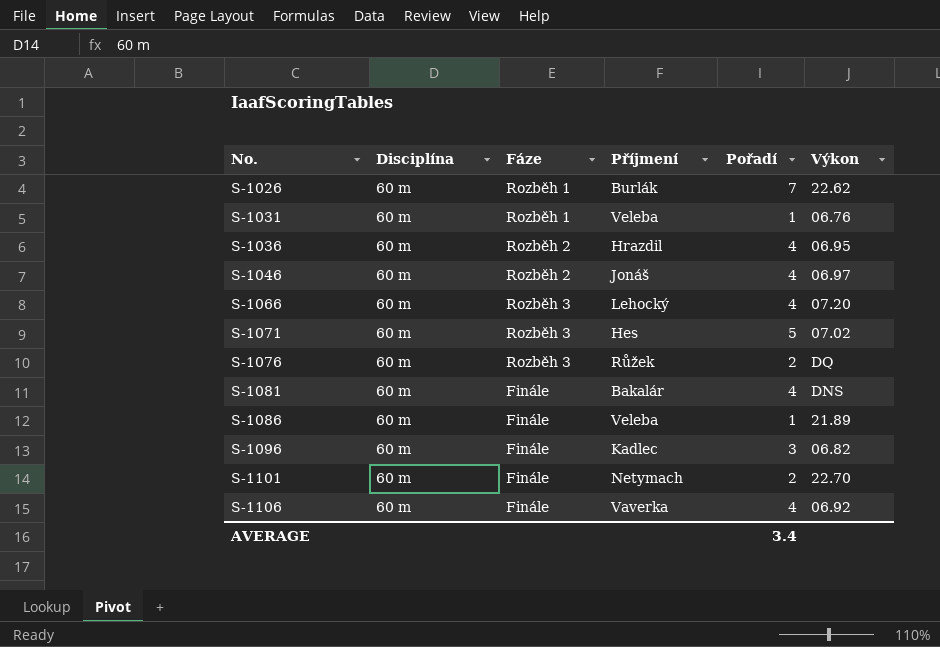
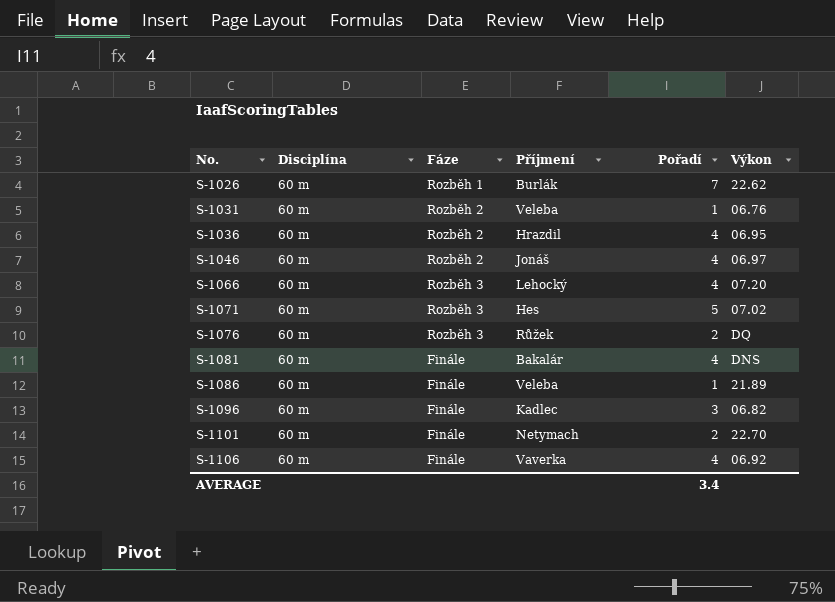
S-1031 | Fáze: Rozběh 1 -> Rozběh 2

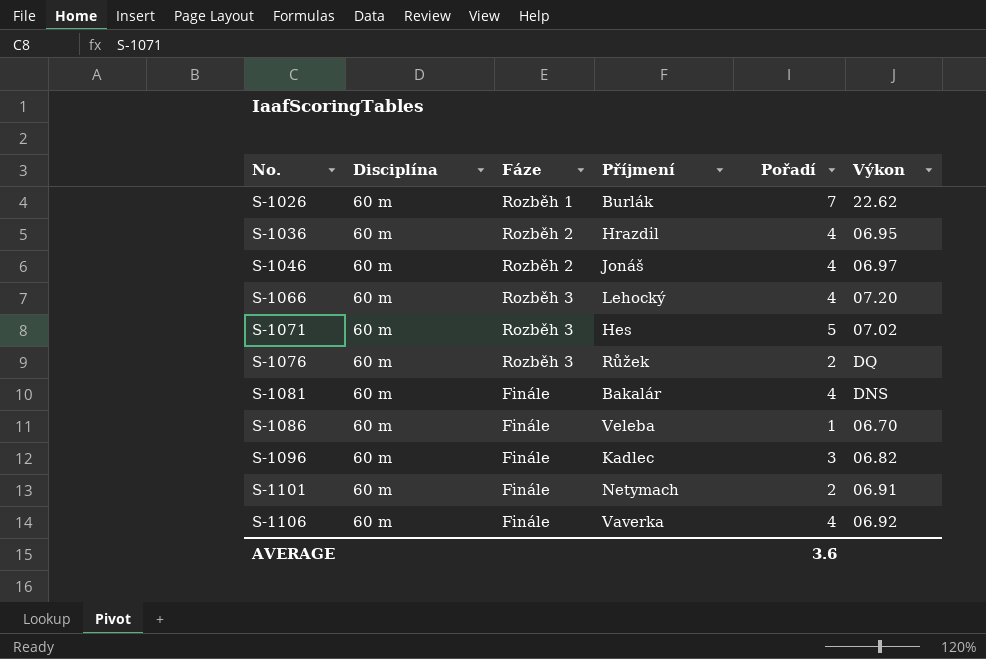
row S-1031: 60 m | Rozběh 2 | Veleba | 1 | 06.76 -> none
S-1086 | Výkon: 21.89 -> 06.70
S-1101 | Výkon: 22.70 -> 06.91
AVERAGE | Pořadí: 3.4 -> 3.6

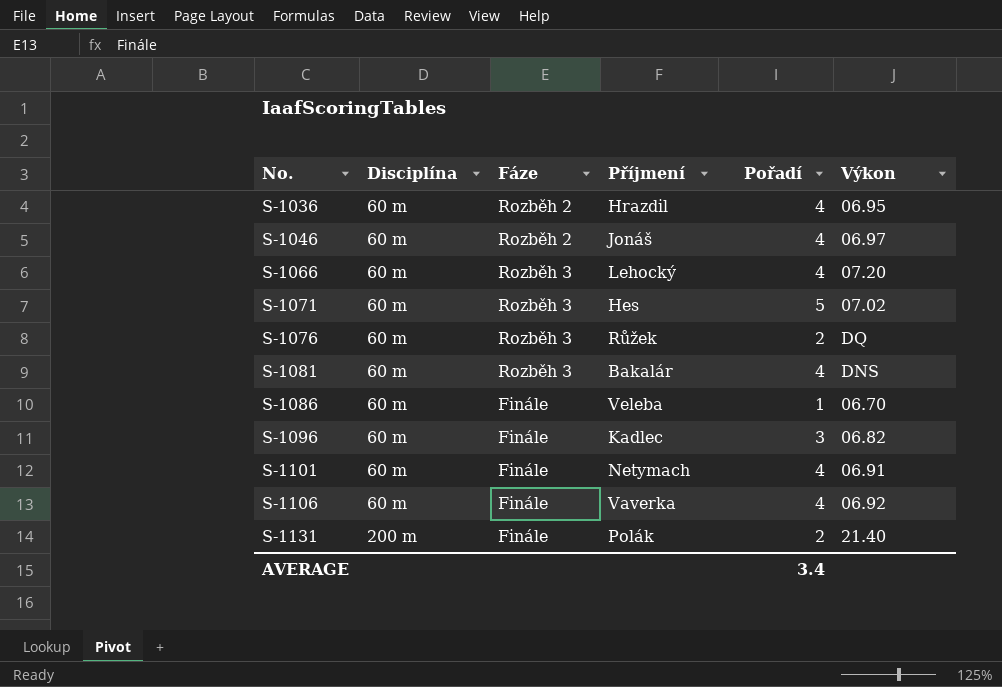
row S-1026: 60 m | Rozběh 1 | Burlák | 7 | 22.62 -> none
S-1081 | Fáze: Finále -> Rozběh 3
S-1101 | Pořadí: 2 -> 4
row S-1131: none -> 200 m | Finále | Polák | 2 | 21.40
AVERAGE | Pořadí: 3.6 -> 3.4

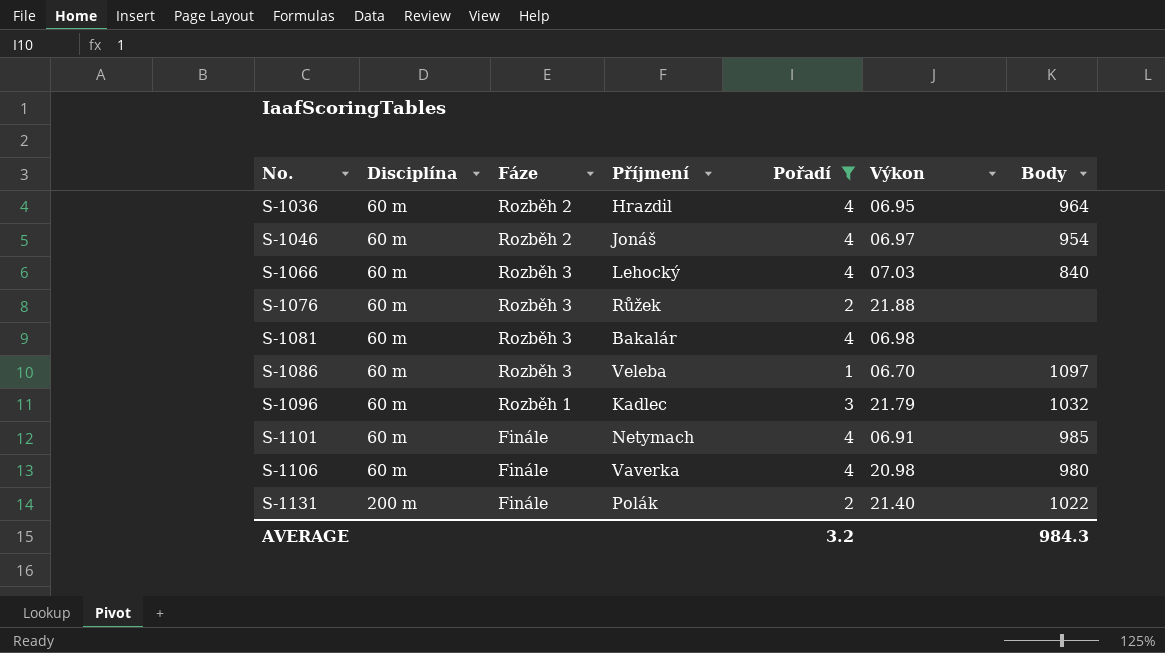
filter: none -> Pořadí != 5
column Body | position: none -> 7
S-1066 | Výkon: 07.20 -> 07.03
S-1076 | Výkon: DQ -> 21.88
S-1081 | Výkon: DNS -> 06.98
S-1086 | Fáze: Finále -> Rozběh 3
S-1096 | Fáze: Finále -> Rozběh 1
S-1096 | Výkon: 06.82 -> 21.79
S-1106 | Výkon: 06.92 -> 20.98
AVERAGE | Pořadí: 3.4 -> 3.2

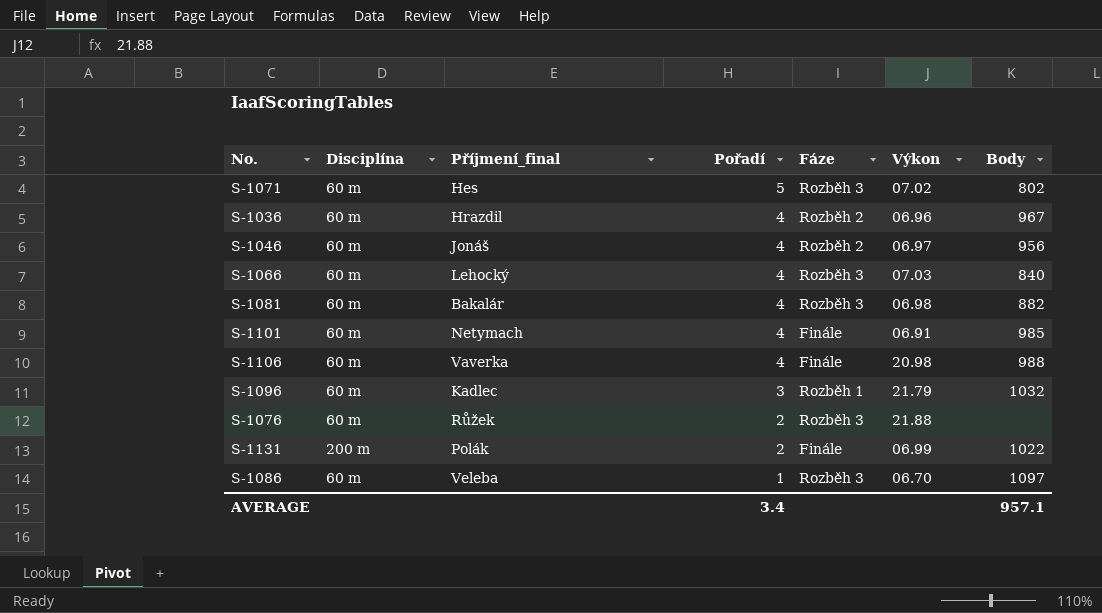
filter: Pořadí != 5 -> none
row order: No. ascending -> Pořadí descending
column name: Příjmení -> Příjmení_final
column Fáze | position: 3 -> 5
S-1036 | Výkon: 06.95 -> 06.96
S-1036 | Body: 964 -> 967
S-1046 | Body: 954 -> 956
S-1081 | Body: none -> 882
S-1106 | Body: 980 -> 988
S-1131 | Výkon: 21.40 -> 06.99
AVERAGE | Pořadí: 3.2 -> 3.4
AVERAGE | Body: 984.3 -> 957.1

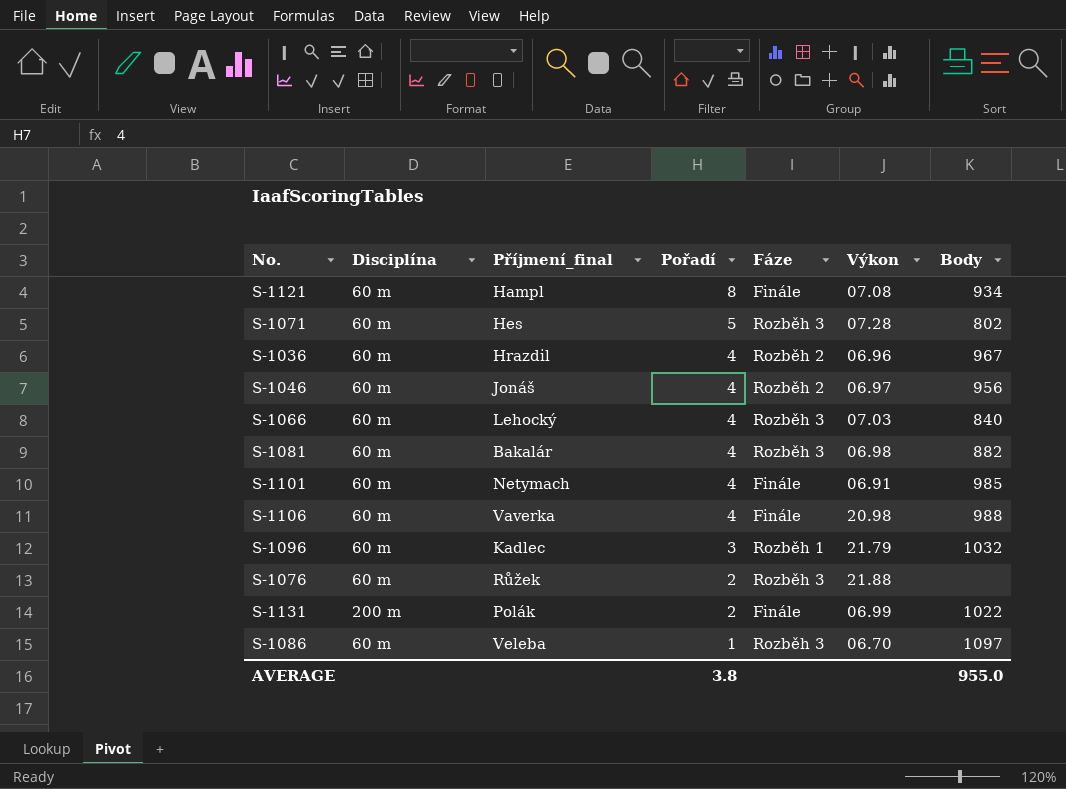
row S-1121: none -> 60 m | Hampl | 8 | Finále | 07.08 | 934
S-1071 | Výkon: 07.02 -> 07.28
AVERAGE | Pořadí: 3.4 -> 3.8
AVERAGE | Body: 957.1 -> 955.0

